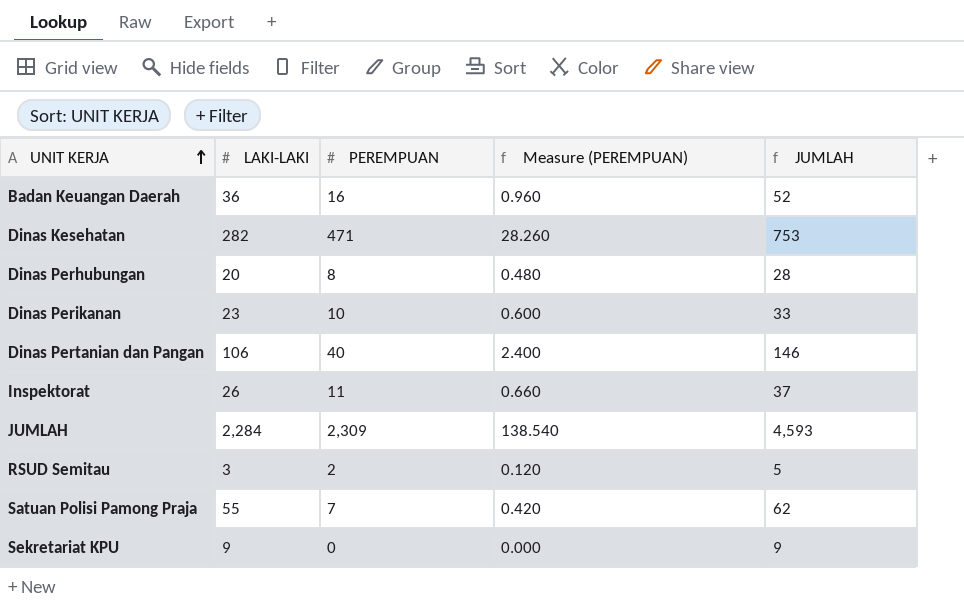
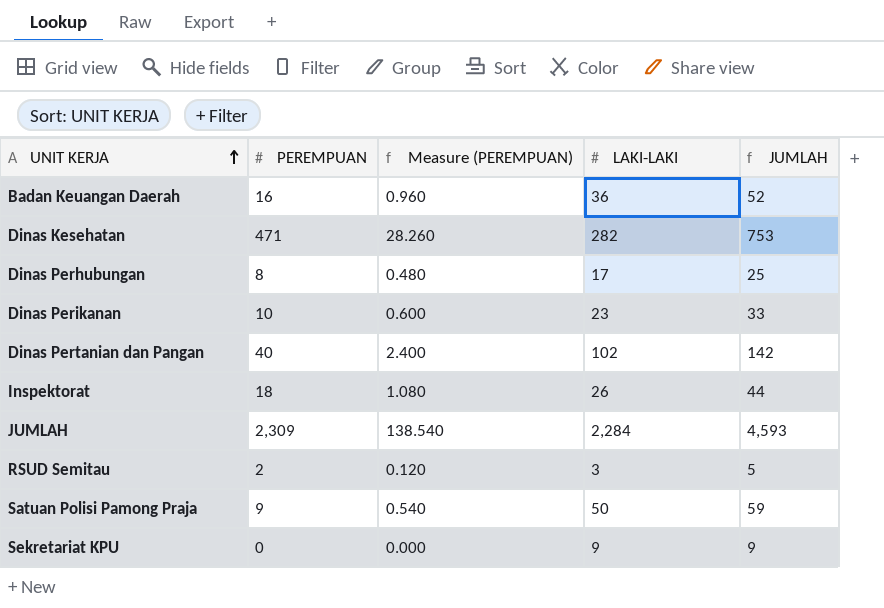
column LAKI-LAKI | position: 2 -> 4
Dinas Perhubungan | LAKI-LAKI: 20 -> 17
Dinas Perhubungan | JUMLAH: 28 -> 25
Dinas Pertanian dan Pangan | LAKI-LAKI: 106 -> 102
Dinas Pertanian dan Pangan | JUMLAH: 146 -> 142
Inspektorat | PEREMPUAN: 11 -> 18
Inspektorat | Measure (PEREMPUAN): 0.660 -> 1.080
Inspektorat | JUMLAH: 37 -> 44
Satuan Polisi Pamong Praja | PEREMPUAN: 7 -> 9
Satuan Polisi Pamong Praja | Measure (PEREMPUAN): 0.420 -> 0.540
Satuan Polisi Pamong Praja | LAKI-LAKI: 55 -> 50
Satuan Polisi Pamong Praja | JUMLAH: 62 -> 59

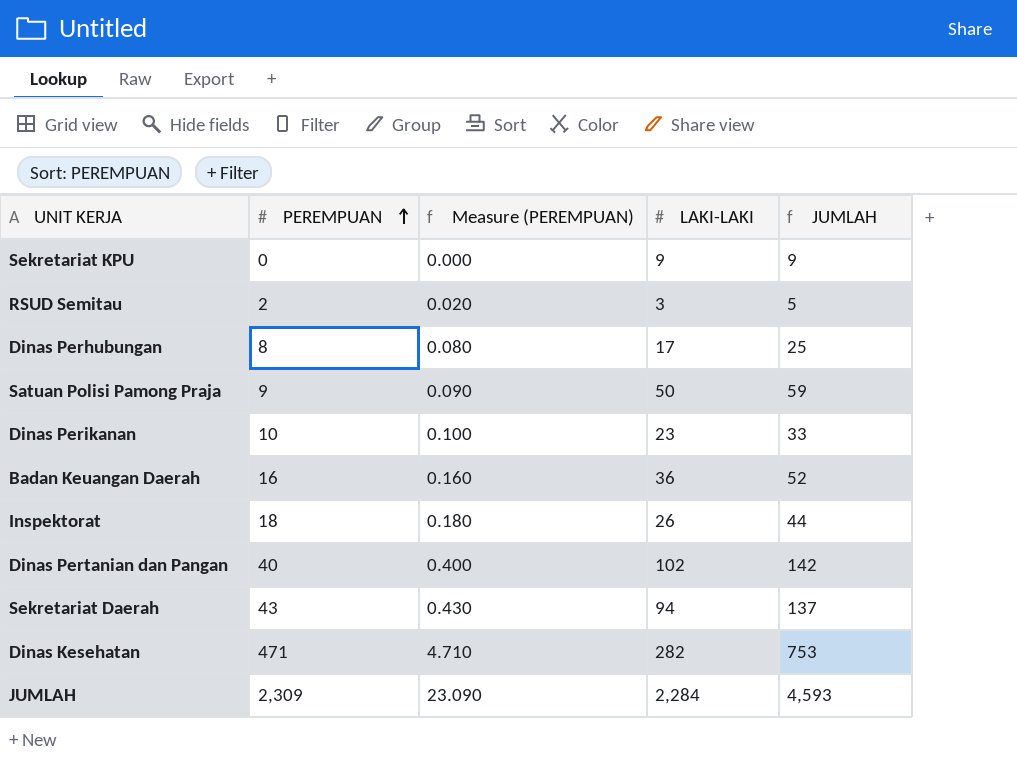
row order: UNIT KERJA ascending -> PEREMPUAN ascending
column Measure (PEREMPUAN) | formula: [PEREMPUAN] * 0.06 -> [PEREMPUAN] * 0.01
row Sekretariat Daerah: none -> 43 | 0.430 | 94 | 137

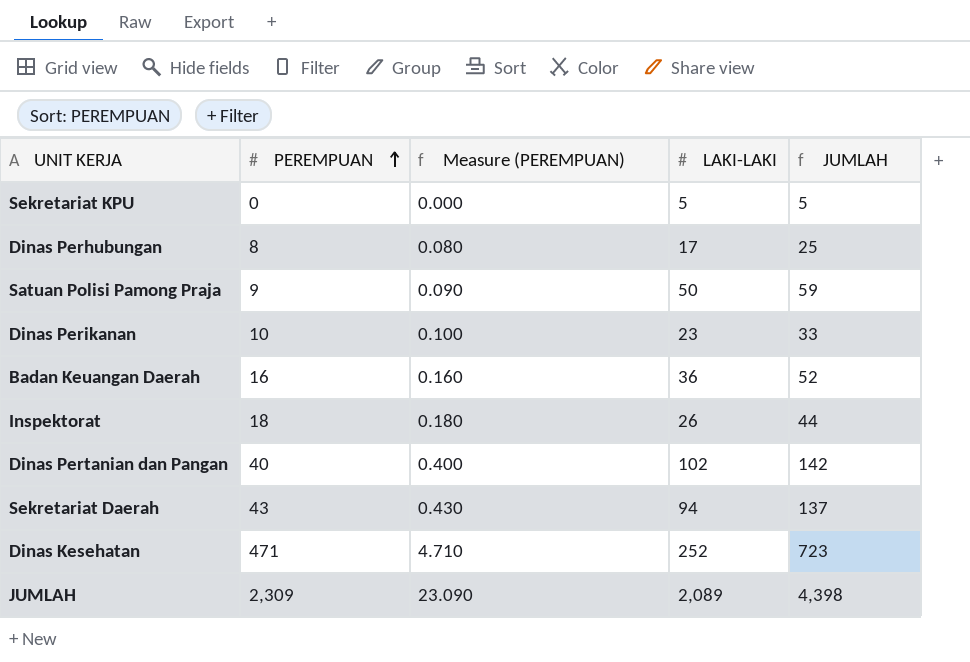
row RSUD Semitau: 2 | 0.020 | 3 | 5 -> none
Sekretariat KPU | LAKI-LAKI: 9 -> 5
Sekretariat KPU | JUMLAH: 9 -> 5
Dinas Kesehatan | LAKI-LAKI: 282 -> 252
Dinas Kesehatan | JUMLAH: 753 -> 723
JUMLAH | LAKI-LAKI: 2,284 -> 2,089
JUMLAH | JUMLAH: 4,593 -> 4,398

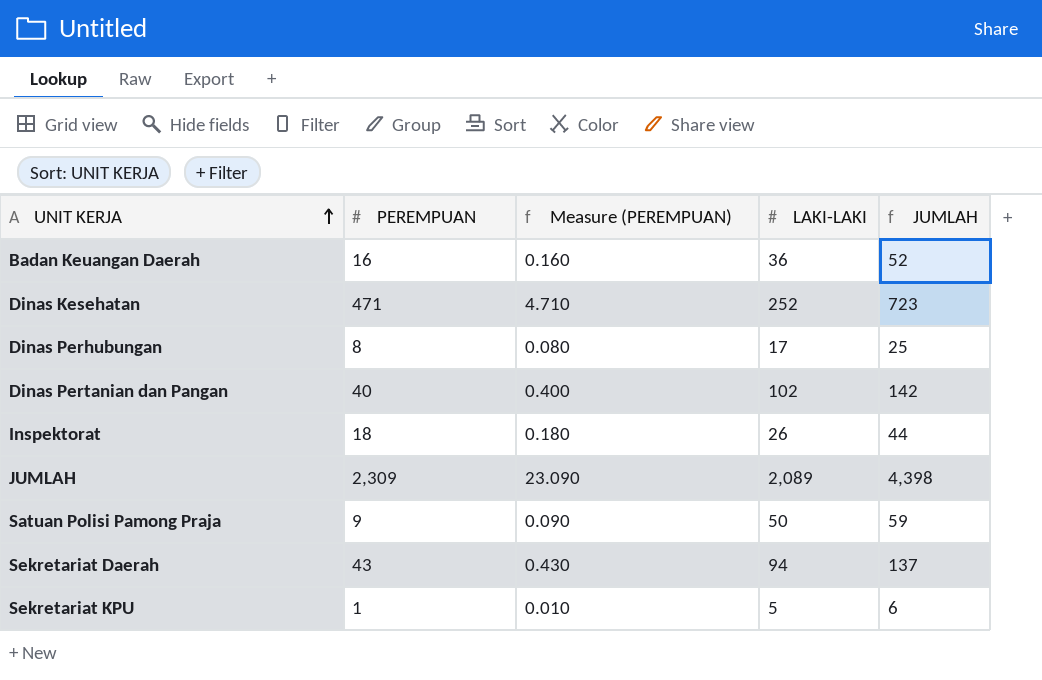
row order: PEREMPUAN ascending -> UNIT KERJA ascending
row Dinas Perikanan: 10 | 0.100 | 23 | 33 -> none
Sekretariat KPU | PEREMPUAN: 0 -> 1
Sekretariat KPU | Measure (PEREMPUAN): 0.000 -> 0.010
Sekretariat KPU | JUMLAH: 5 -> 6

